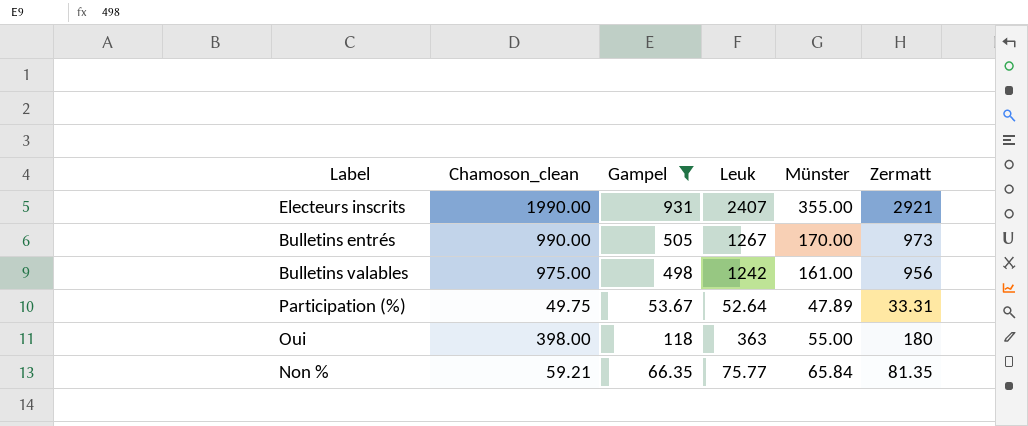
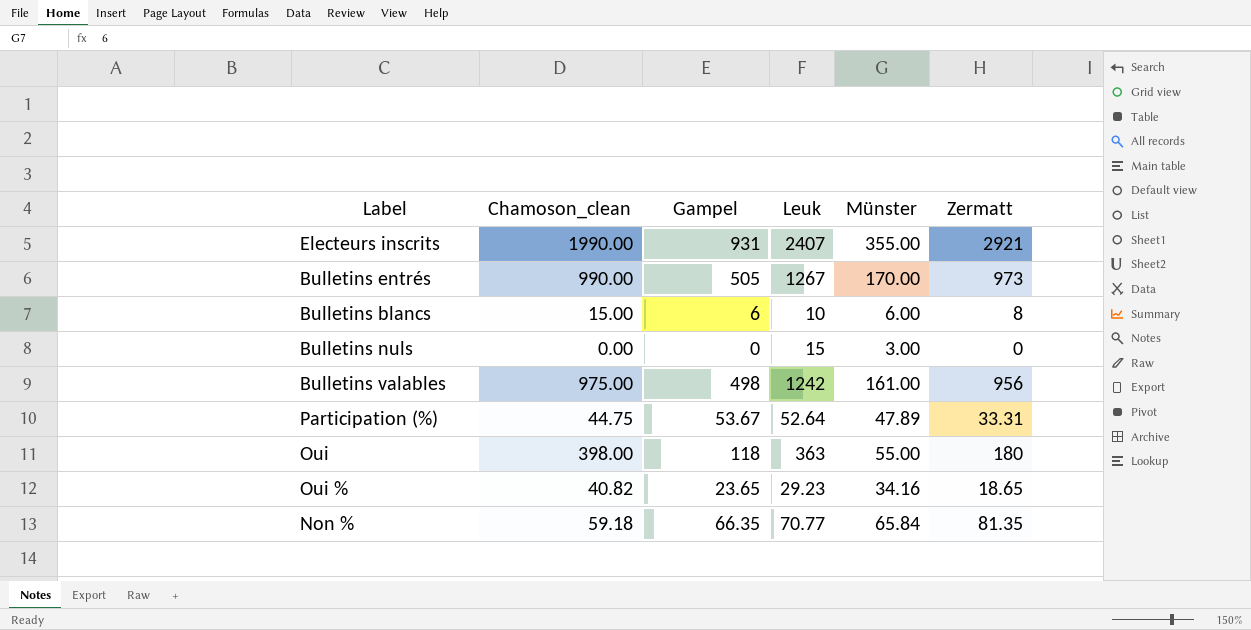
filter: Gampel >= 53.67 -> none
Participation (%) | Chamoson_clean: 49.75 -> 44.75
Non % | Chamoson_clean: 59.21 -> 59.18
Non % | Leuk: 75.77 -> 70.77

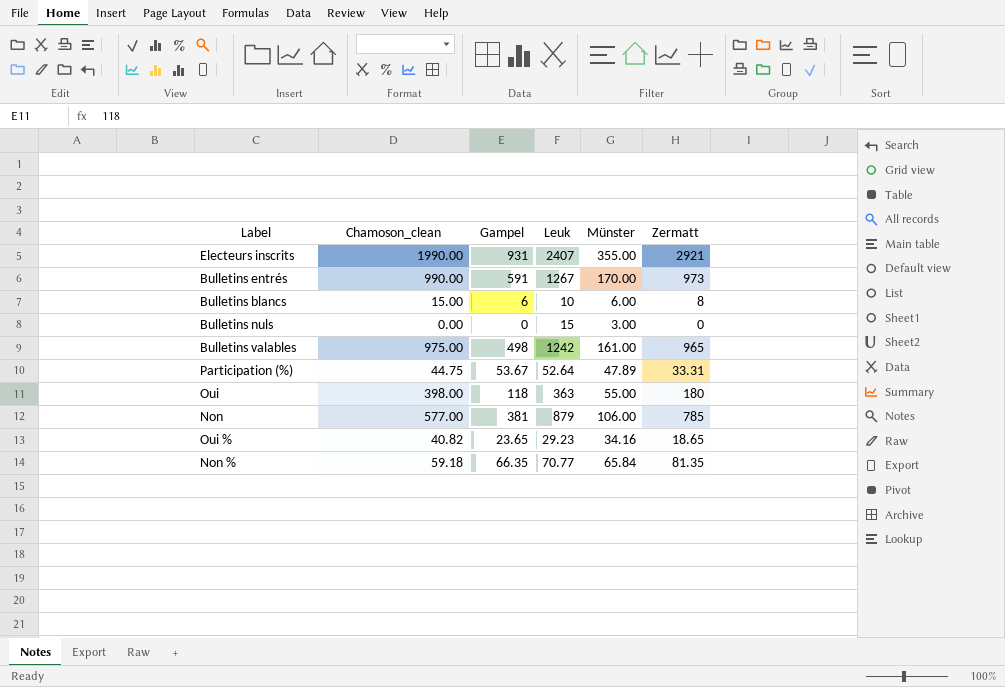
Bulletins entrés | Gampel: 505 -> 591
Bulletins valables | Zermatt: 956 -> 965
row Non: none -> 577.00 | 381 | 879 | 106.00 | 785

